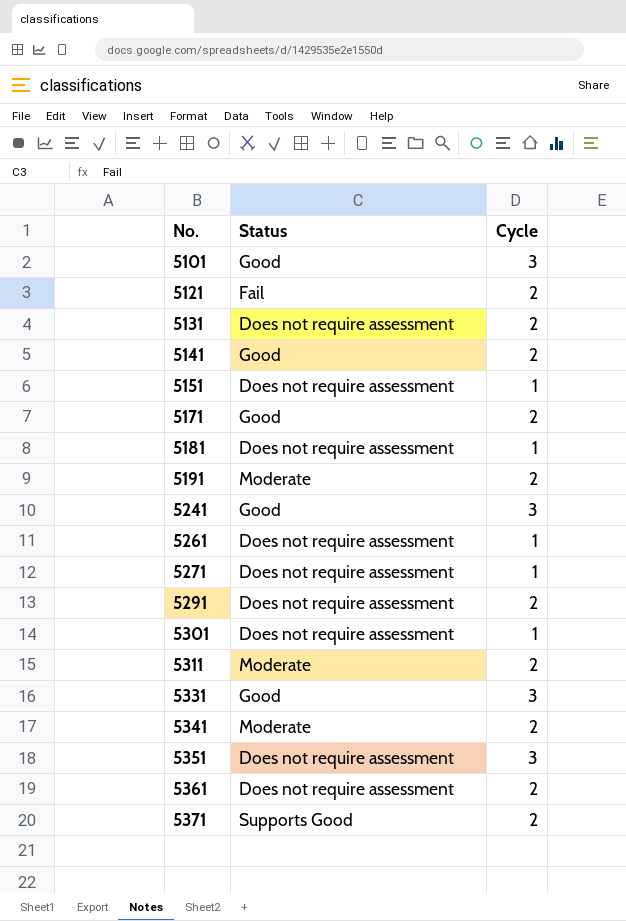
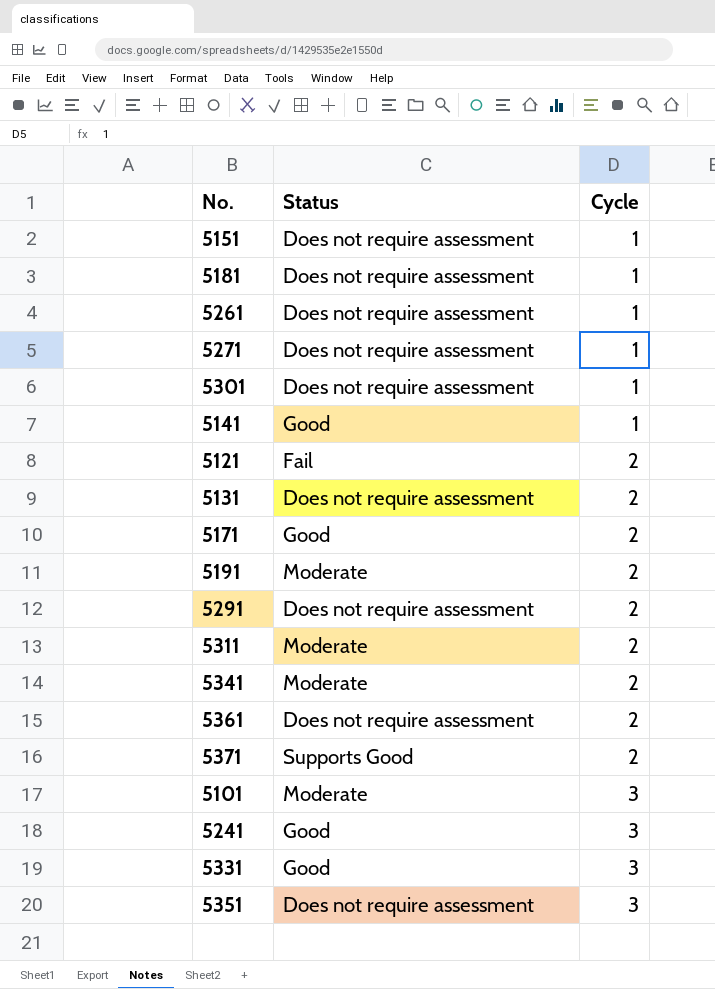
row order: No. ascending -> Cycle ascending
5141 | Cycle: 2 -> 1
5101 | Status: Good -> Moderate

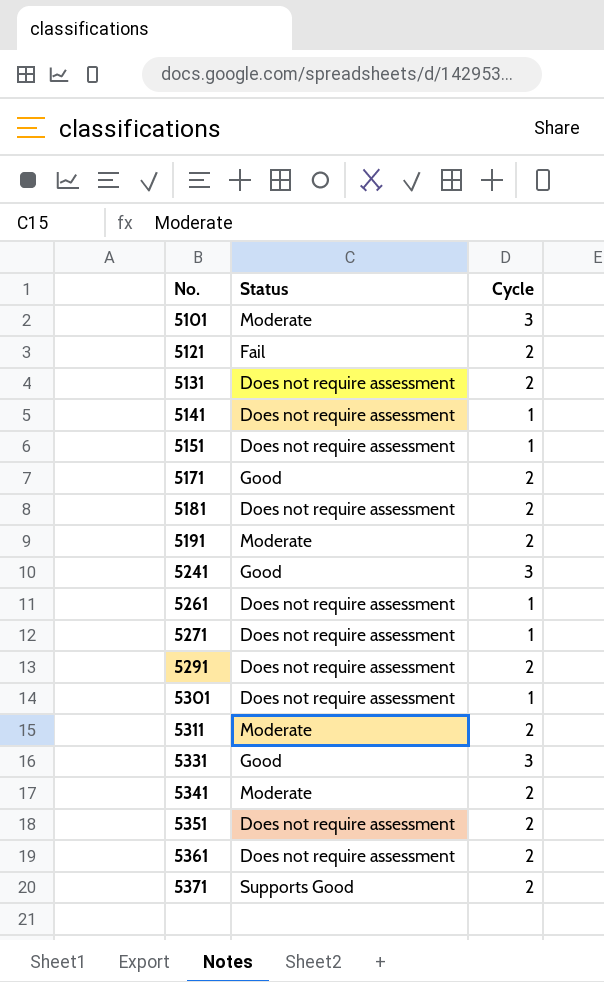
row order: Cycle ascending -> No. ascending
5141 | Status: Good -> Does not require assessment
5181 | Cycle: 1 -> 2
5351 | Cycle: 3 -> 2

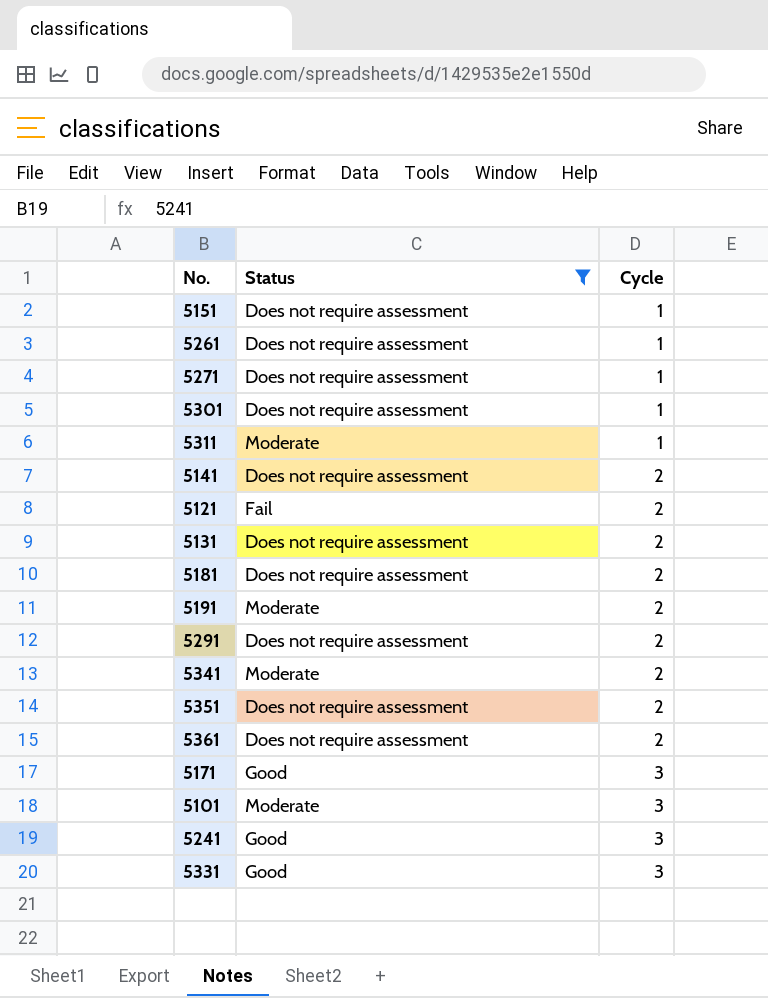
filter: none -> Status != Supports Good
row order: No. ascending -> Cycle ascending
5311 | Cycle: 2 -> 1
5141 | Cycle: 1 -> 2
5171 | Cycle: 2 -> 3

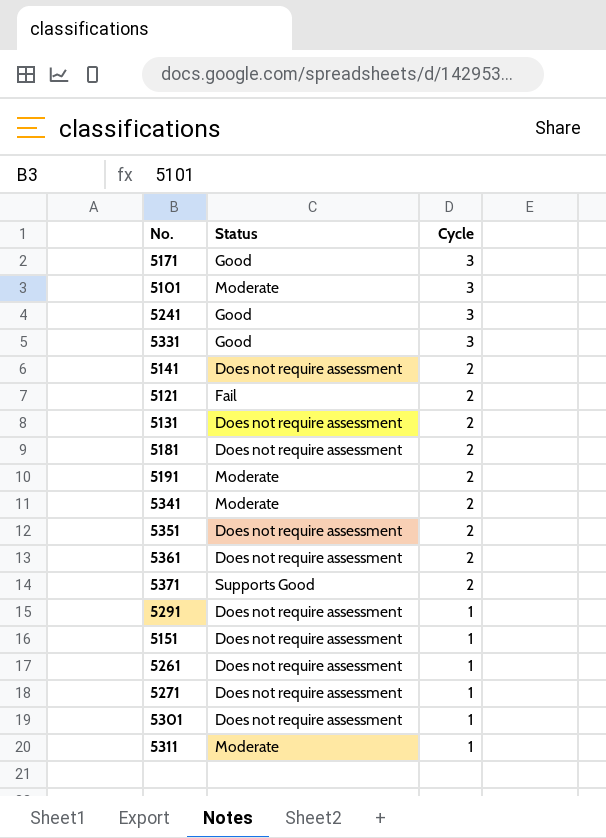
filter: Status != Supports Good -> none
row order: Cycle ascending -> Cycle descending
5291 | Cycle: 2 -> 1

